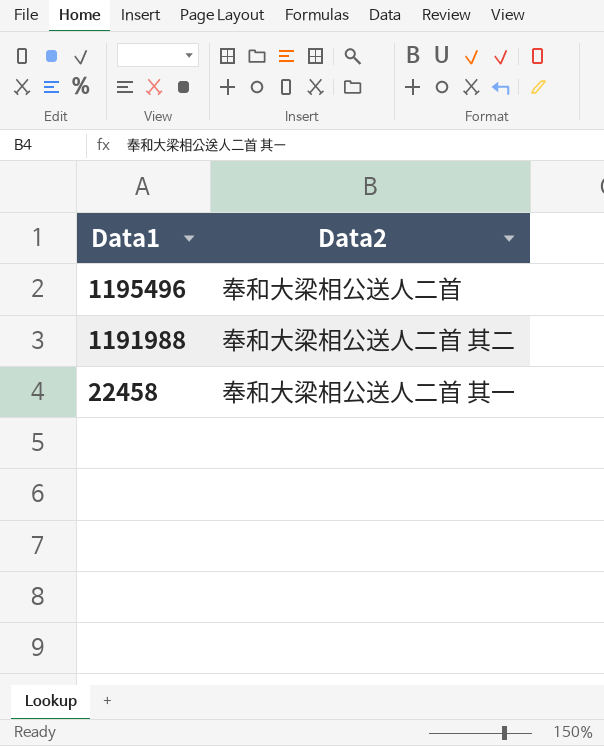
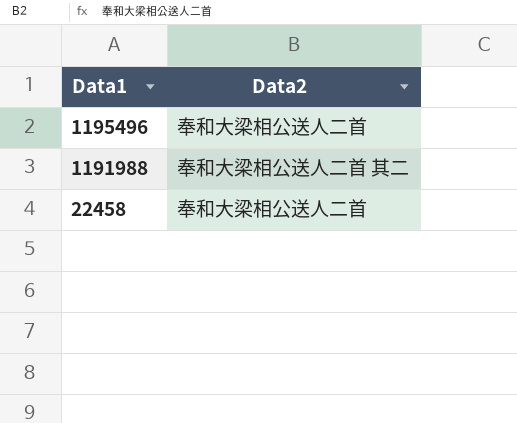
22458 | Data2: 奉和大梁相公送人二首 其一 -> 奉和大梁相公送人二首

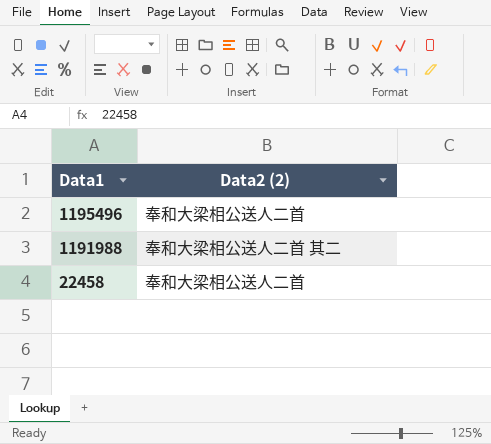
column name: Data2 -> Data2 (2)

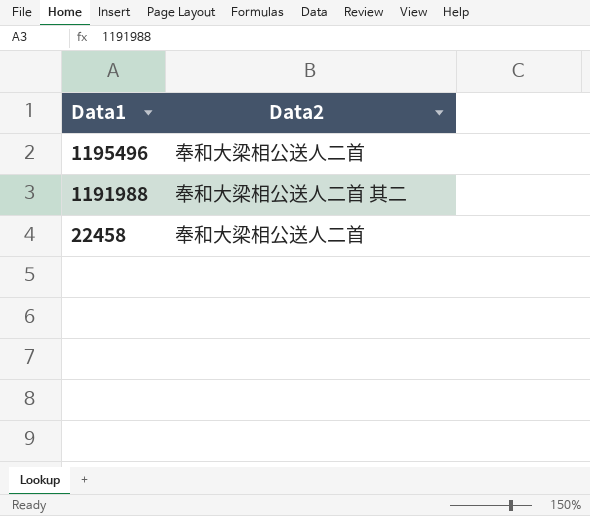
column name: Data2 (2) -> Data2

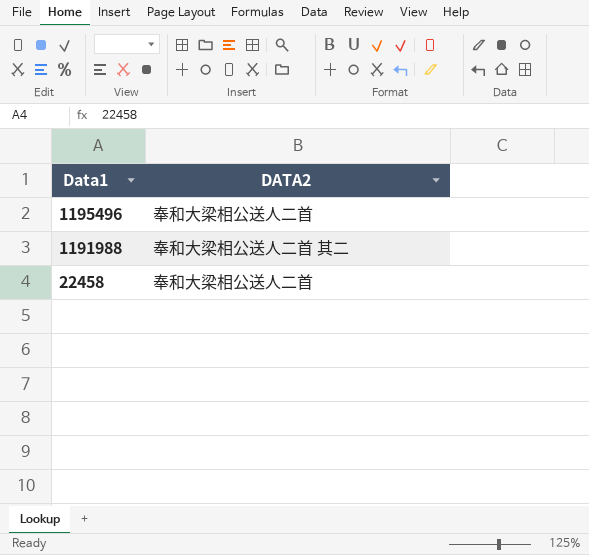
column name: Data2 -> DATA2

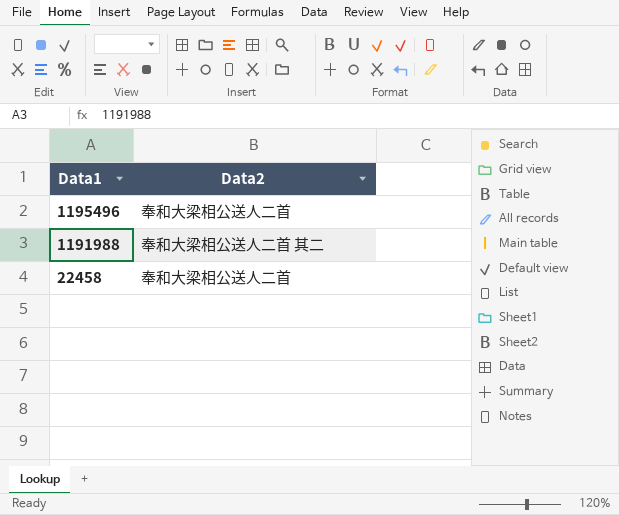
column name: DATA2 -> Data2

